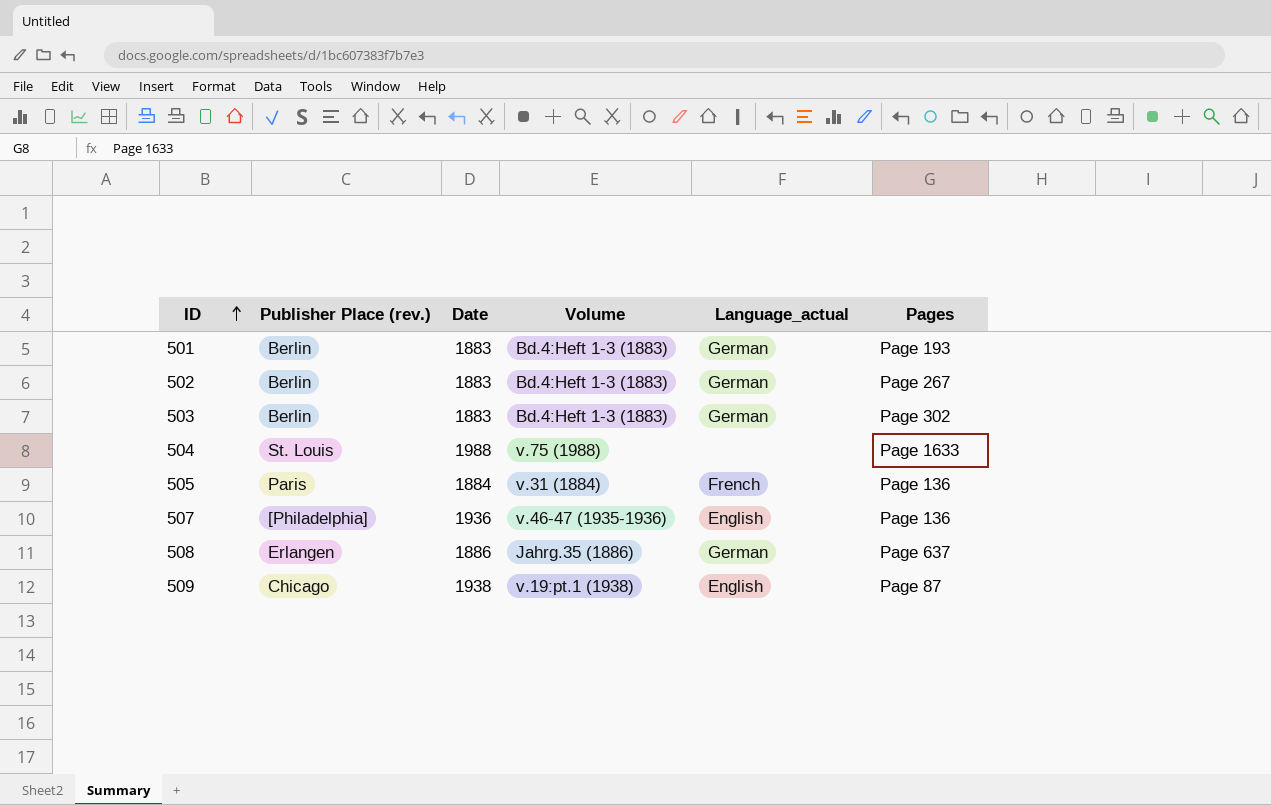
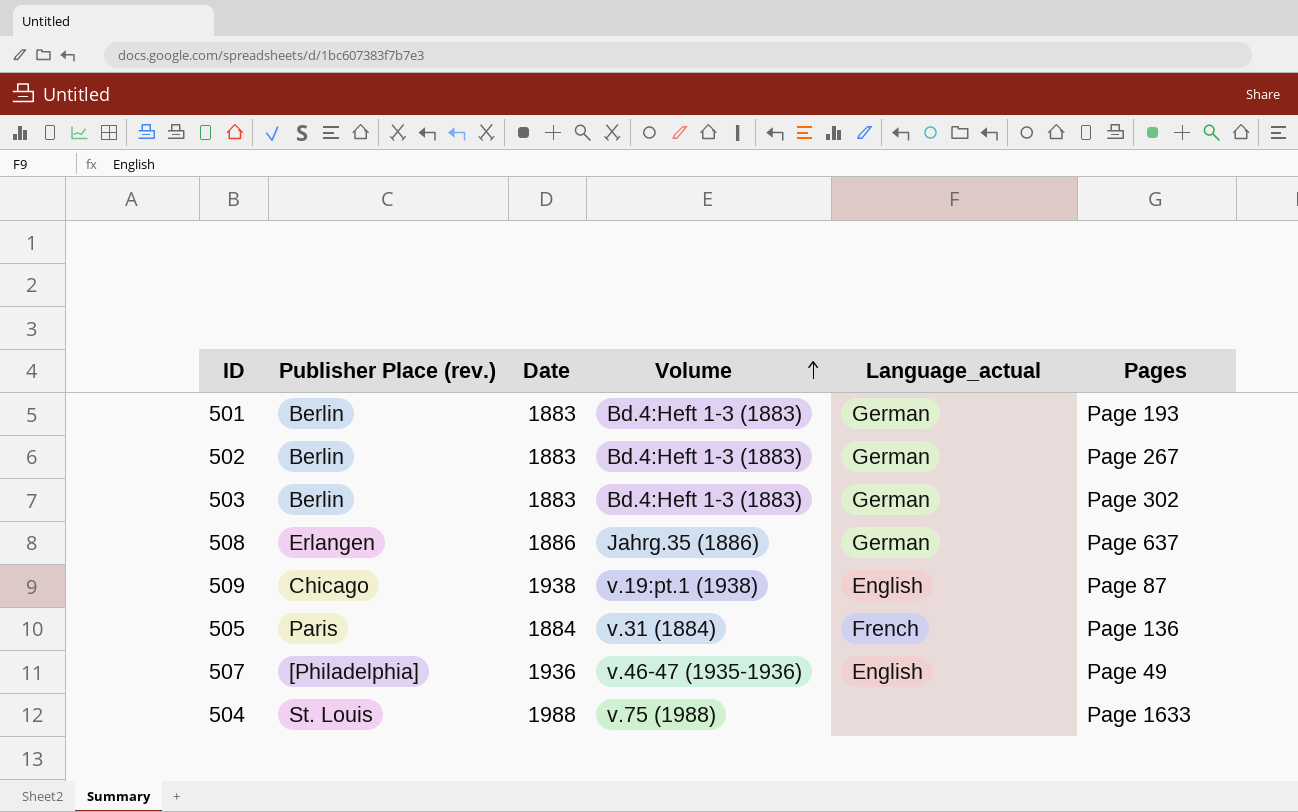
row order: ID ascending -> Volume ascending
507 | Pages: Page 136 -> Page 49

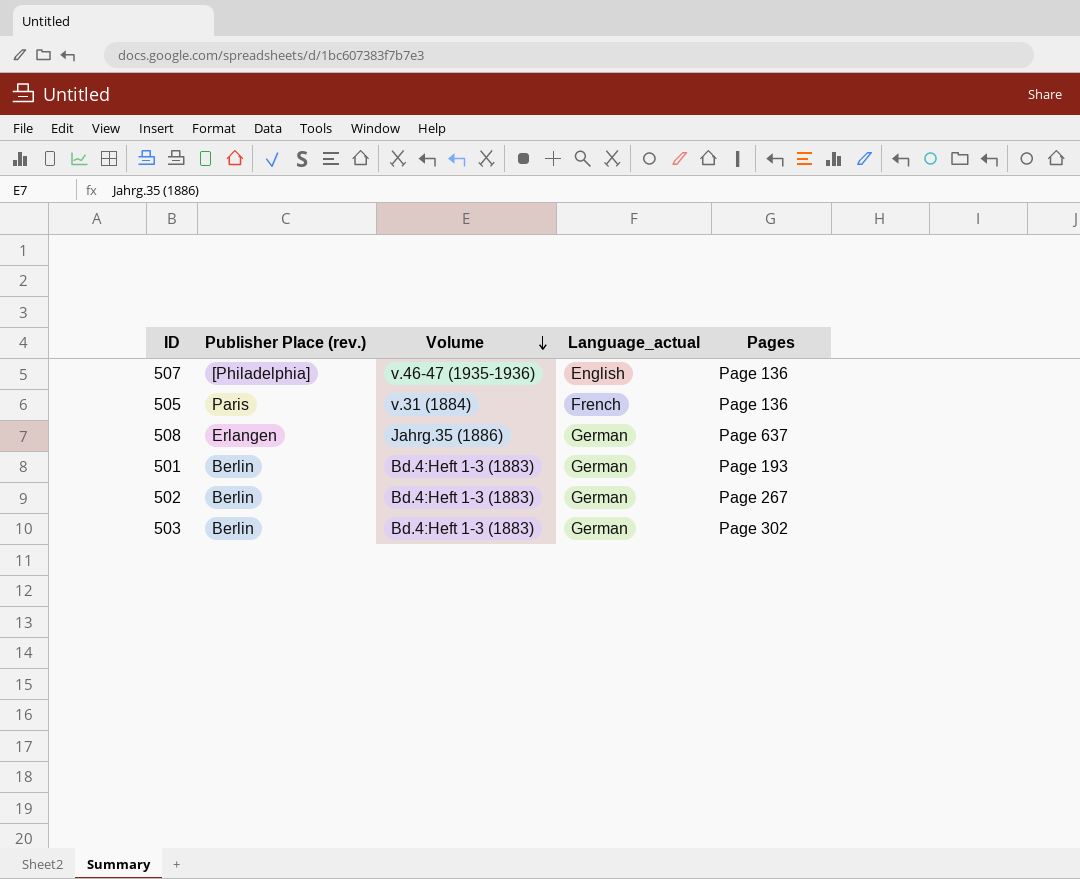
row order: Volume ascending -> Volume descending
column Date | position: 3 -> none
row 509: Chicago | 1938 | v.19:pt.1 (1938) | English | Page 87 -> none
row 504: St. Louis | 1988 | v.75 (1988) | none | Page 1633 -> none
507 | Pages: Page 49 -> Page 136

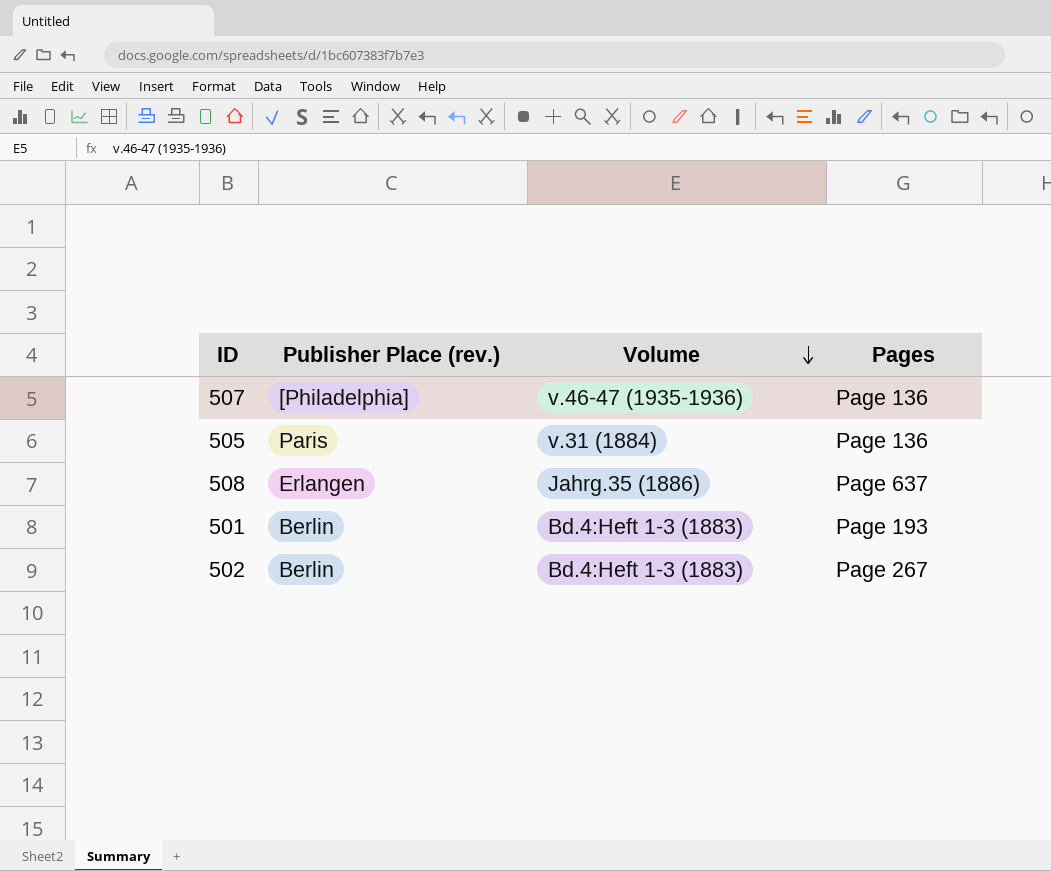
column Language_actual | position: 4 -> none
row 503: Berlin | Bd.4:Heft 1-3 (1883) | German | Page 302 -> none

